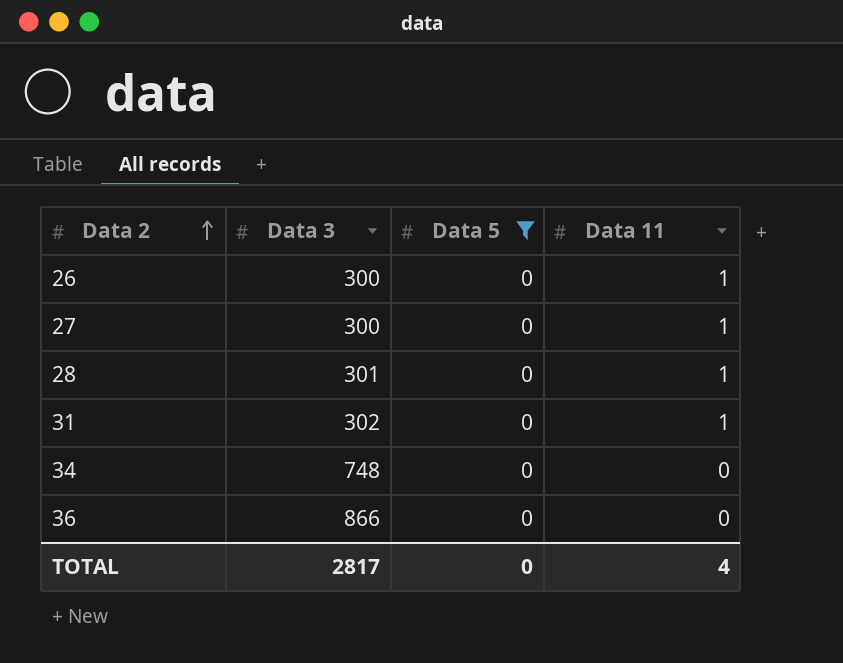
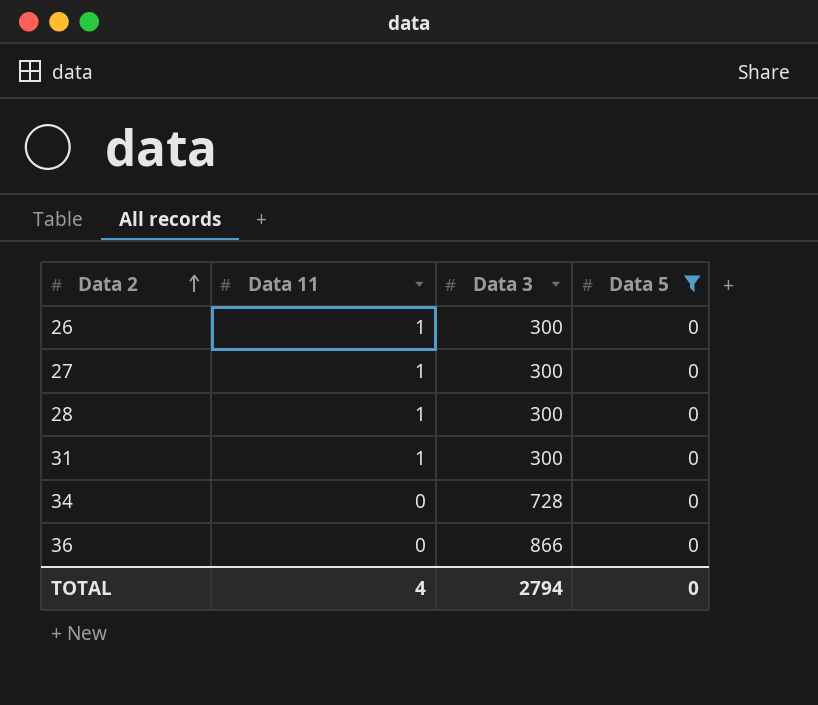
column Data 11 | position: 4 -> 2
28 | Data 3: 301 -> 300
31 | Data 3: 302 -> 300
34 | Data 3: 748 -> 728
TOTAL | Data 3: 2817 -> 2794

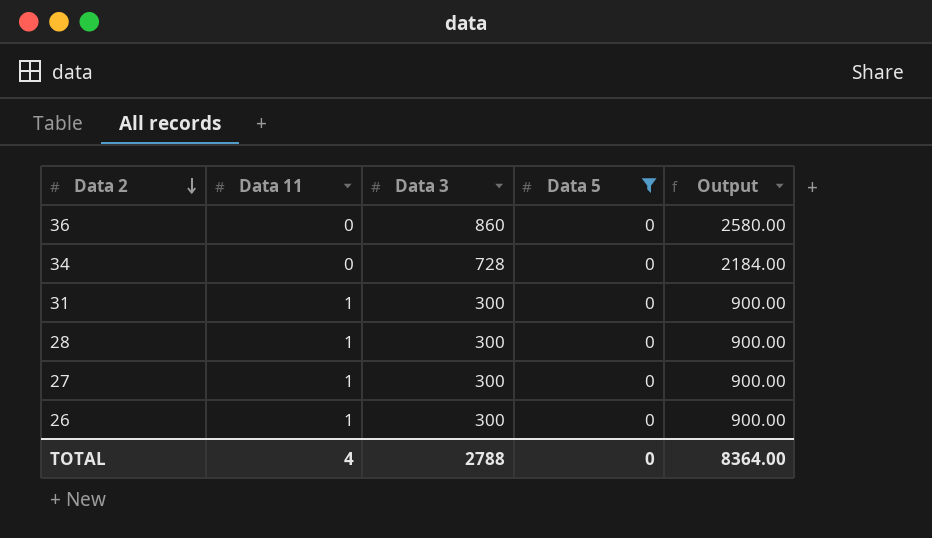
row order: Data 2 ascending -> Data 2 descending
column Output | formula: none -> [Data 3] * 3
36 | Data 3: 866 -> 860
TOTAL | Data 3: 2794 -> 2788

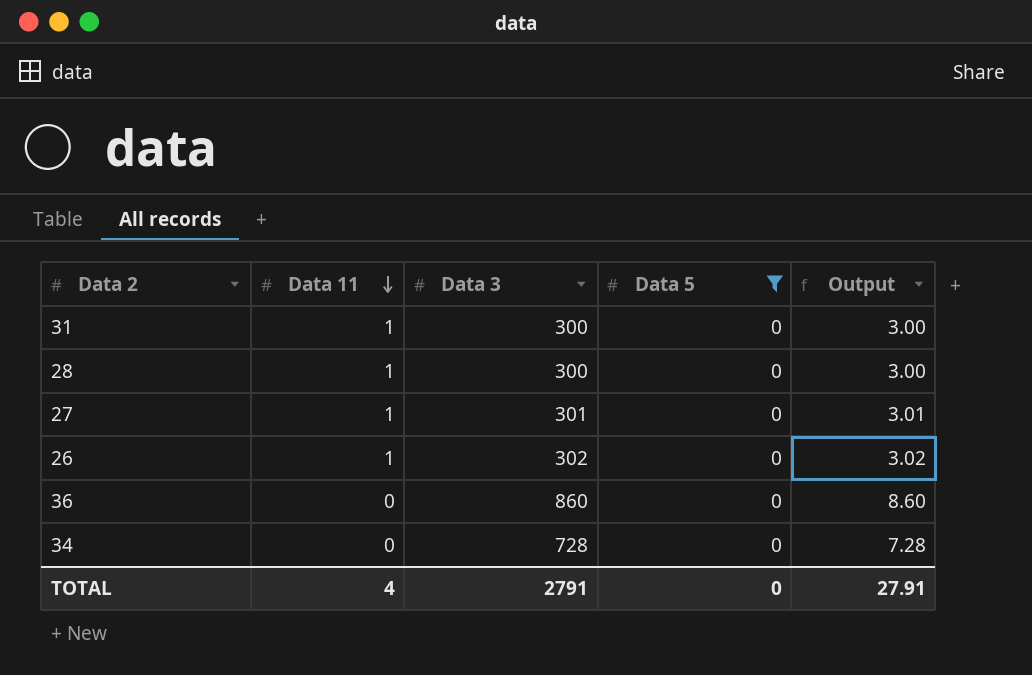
row order: Data 2 descending -> Data 11 descending
column Output | formula: [Data 3] * 3 -> [Data 3] * 0.01
27 | Data 3: 300 -> 301
26 | Data 3: 300 -> 302
TOTAL | Data 3: 2788 -> 2791
TOTAL | Output: 8364.00 -> 27.91

